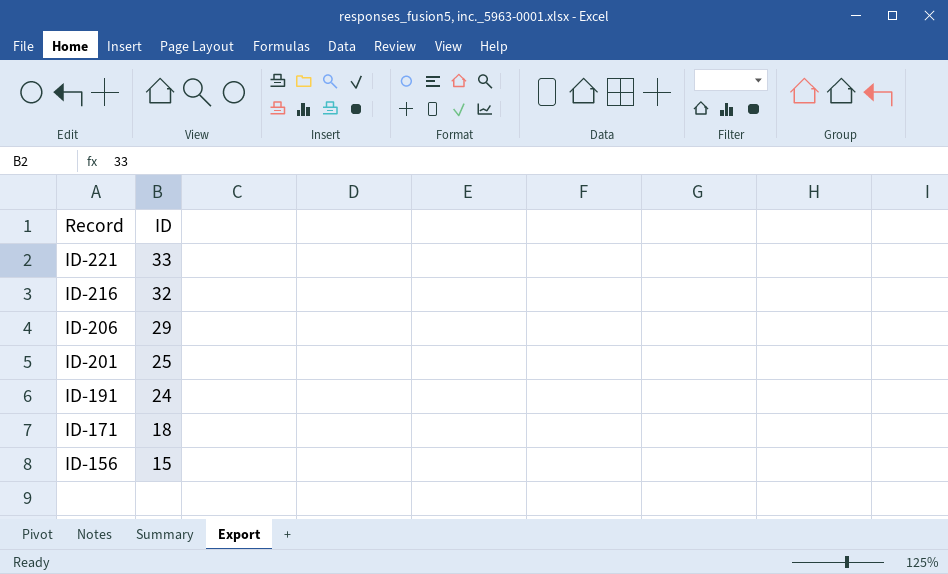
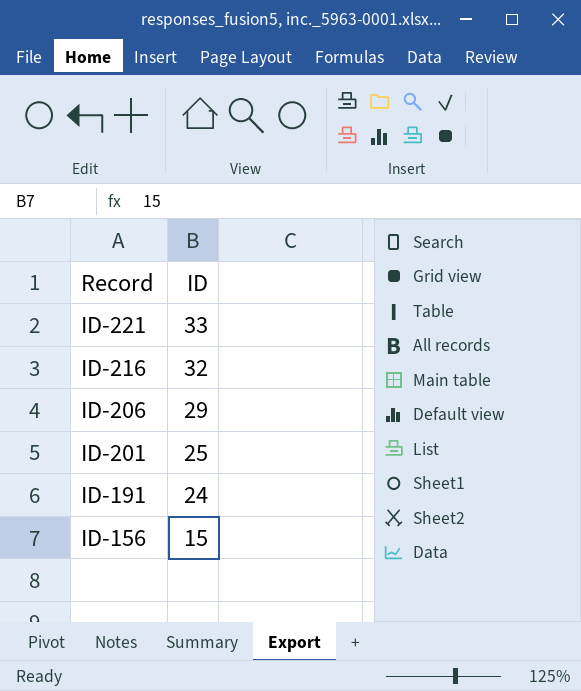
row ID-171: 18 -> none

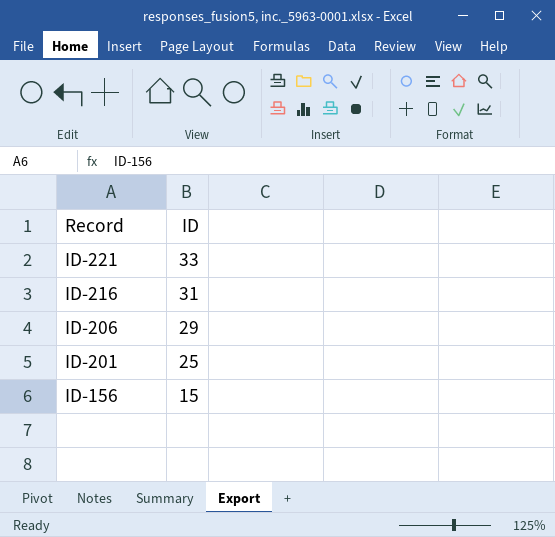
row ID-191: 24 -> none
ID-216 | ID: 32 -> 31

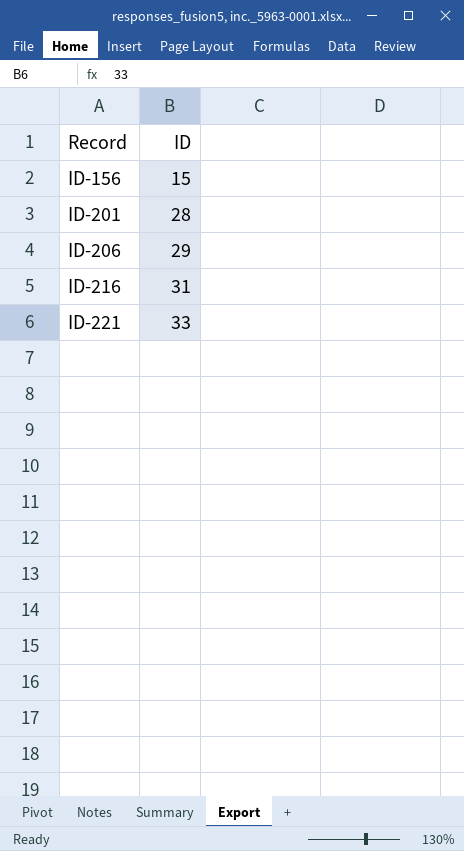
row order: Record descending -> Record ascending
ID-201 | ID: 25 -> 28

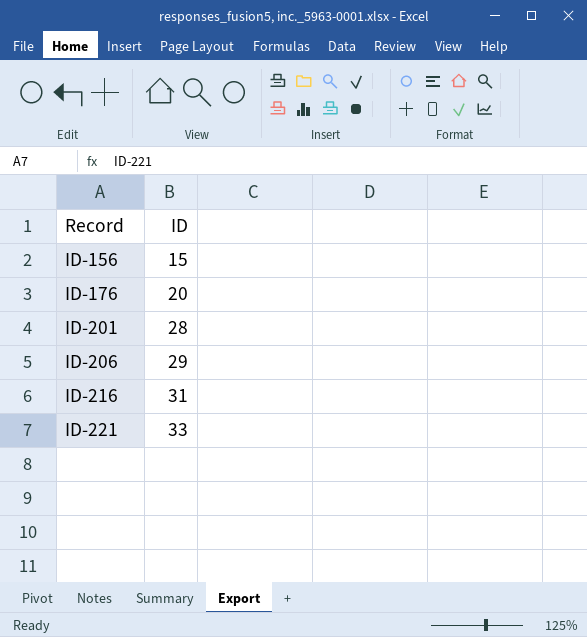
row ID-176: none -> 20

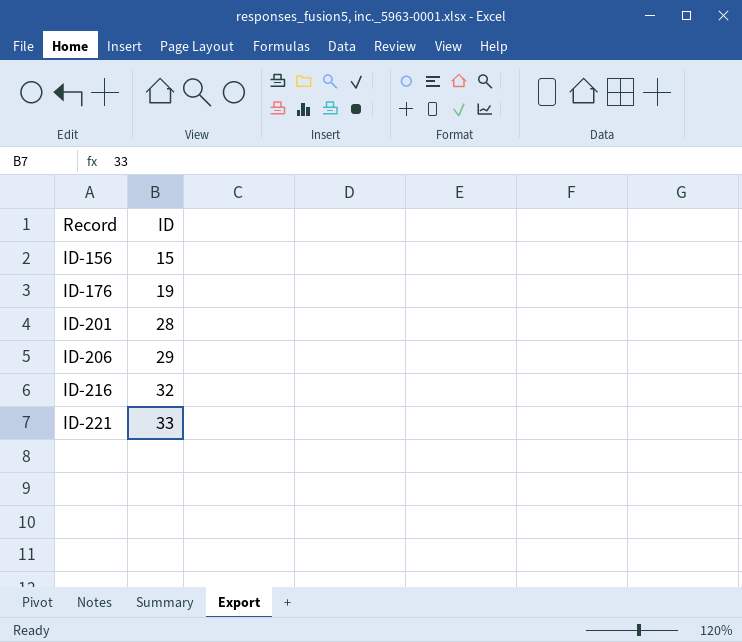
ID-176 | ID: 20 -> 19
ID-216 | ID: 31 -> 32

